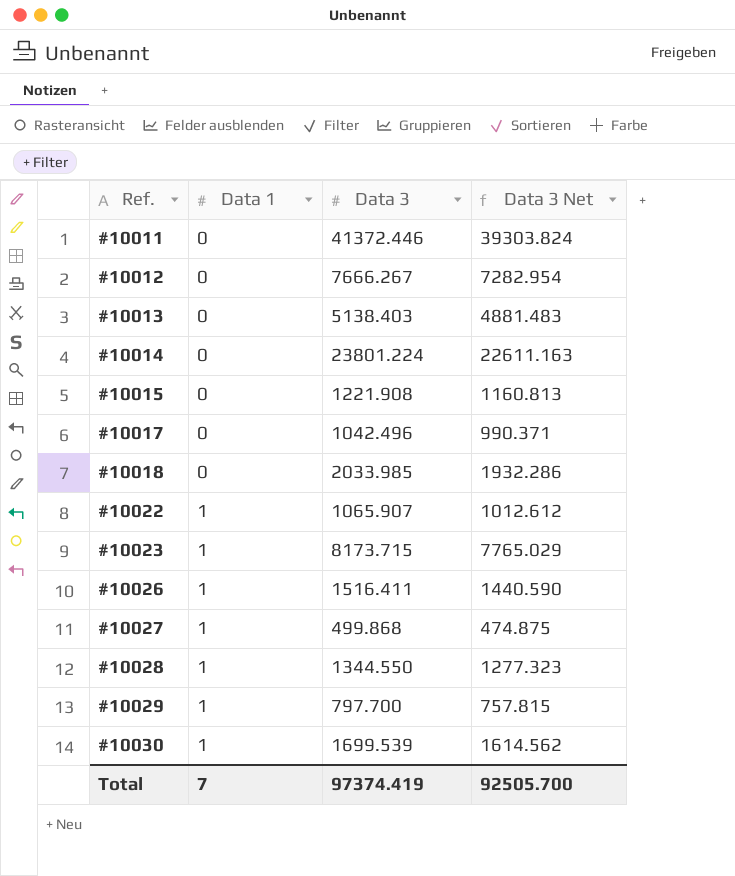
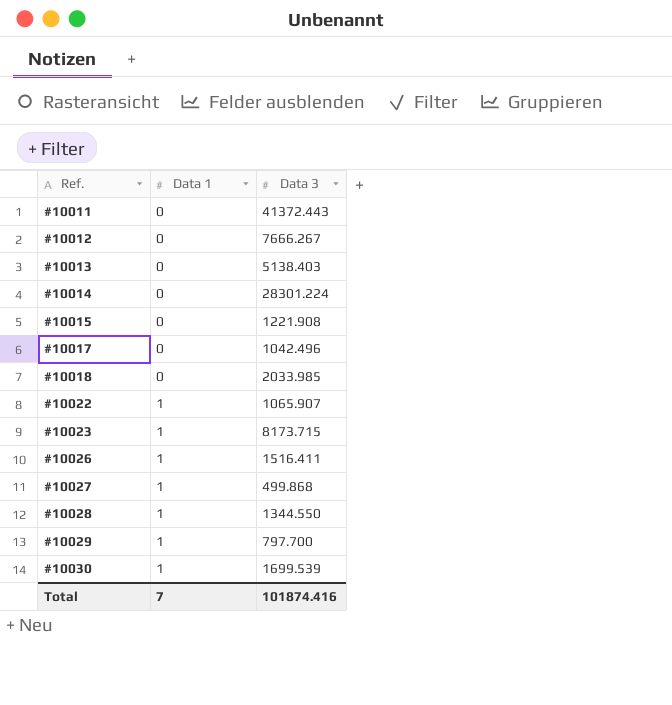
column Data 3 Net | formula: [Data 3] * 0.95 -> none
#10011 | Data 3: 41372.446 -> 41372.443
#10014 | Data 3: 23801.224 -> 28301.224
Total | Data 3: 97374.419 -> 101874.416

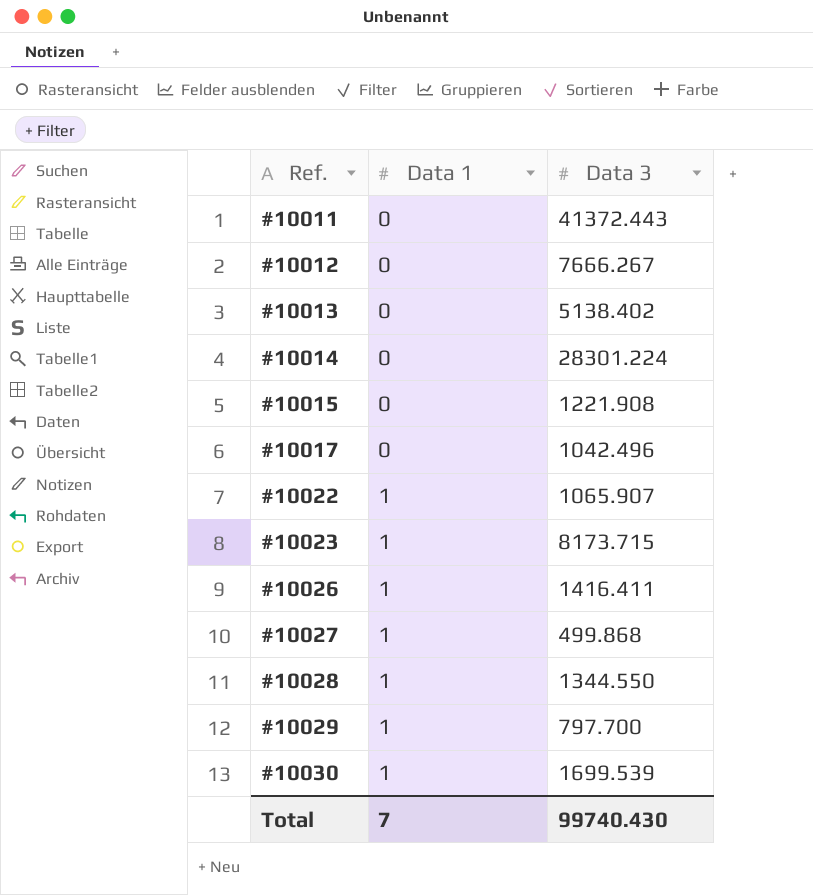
row #10018: 0 | 2033.985 -> none
#10013 | Data 3: 5138.403 -> 5138.402
#10026 | Data 3: 1516.411 -> 1416.411
Total | Data 3: 101874.416 -> 99740.430

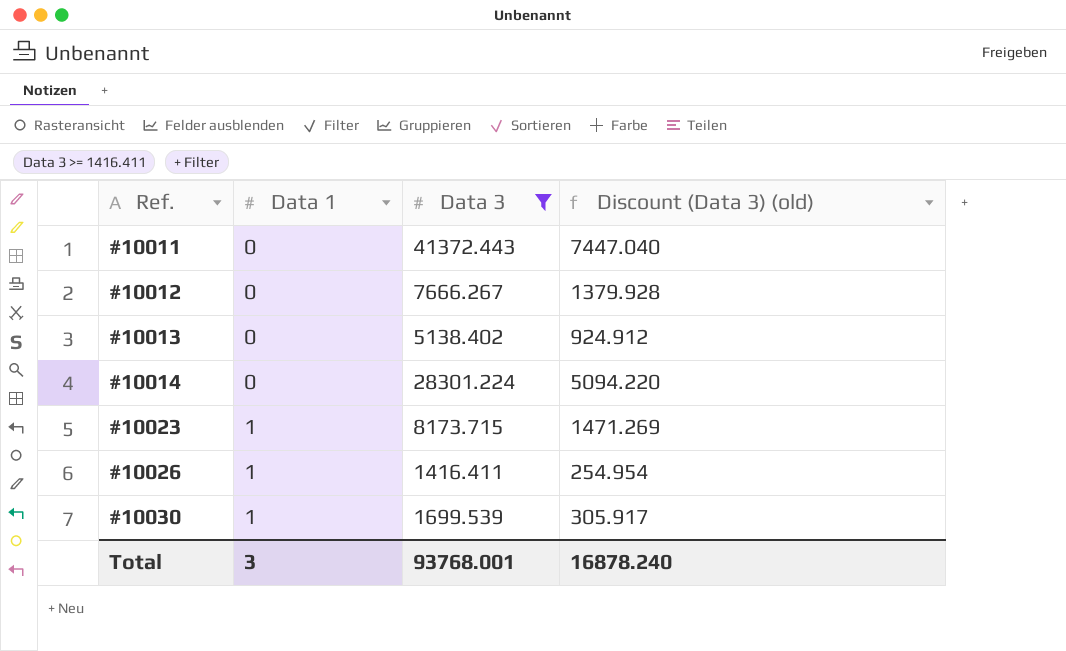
filter: none -> Data 3 >= 1416.411
column Discount (Data 3) (old) | formula: none -> [Data 3] * 0.18
Total | Data 1: 7 -> 3
Total | Data 3: 99740.430 -> 93768.001

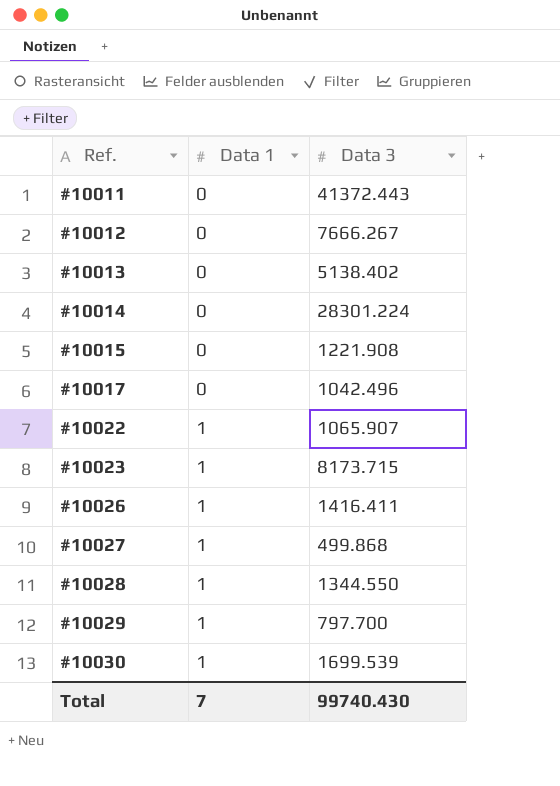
filter: Data 3 >= 1416.411 -> none
column Discount (Data 3) (old) | formula: [Data 3] * 0.18 -> none
Total | Data 1: 3 -> 7
Total | Data 3: 93768.001 -> 99740.430

